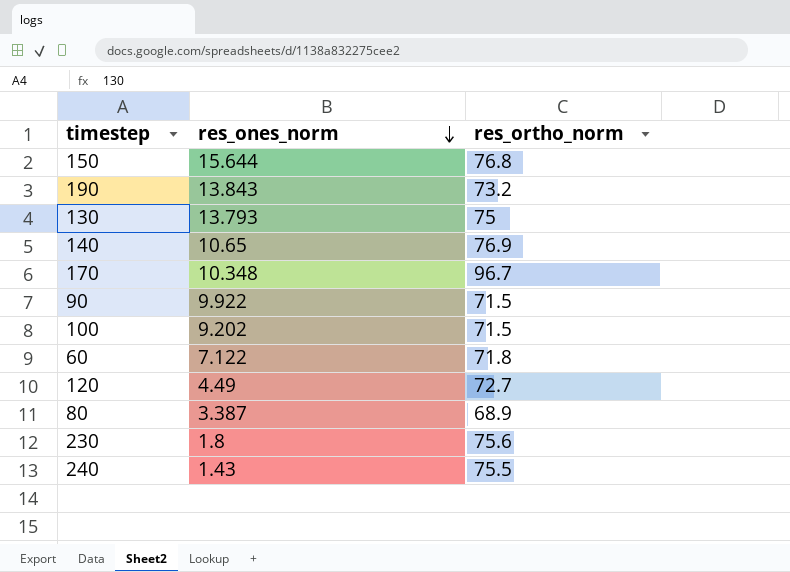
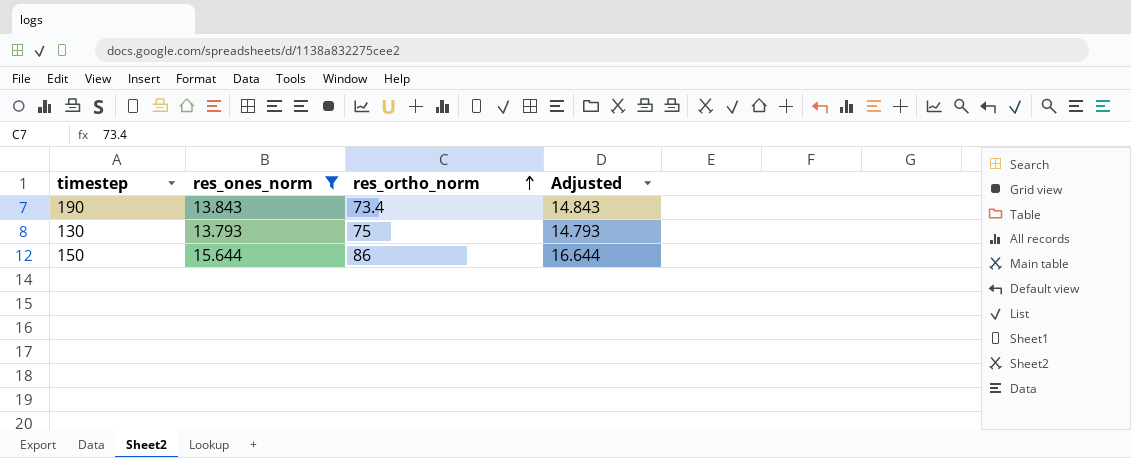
filter: none -> res_ones_norm >= 13.793
row order: res_ones_norm descending -> res_ortho_norm ascending
column Adjusted | formula: none -> [res_ones_norm] + 1
190 | res_ortho_norm: 73.2 -> 73.4
150 | res_ortho_norm: 76.8 -> 86

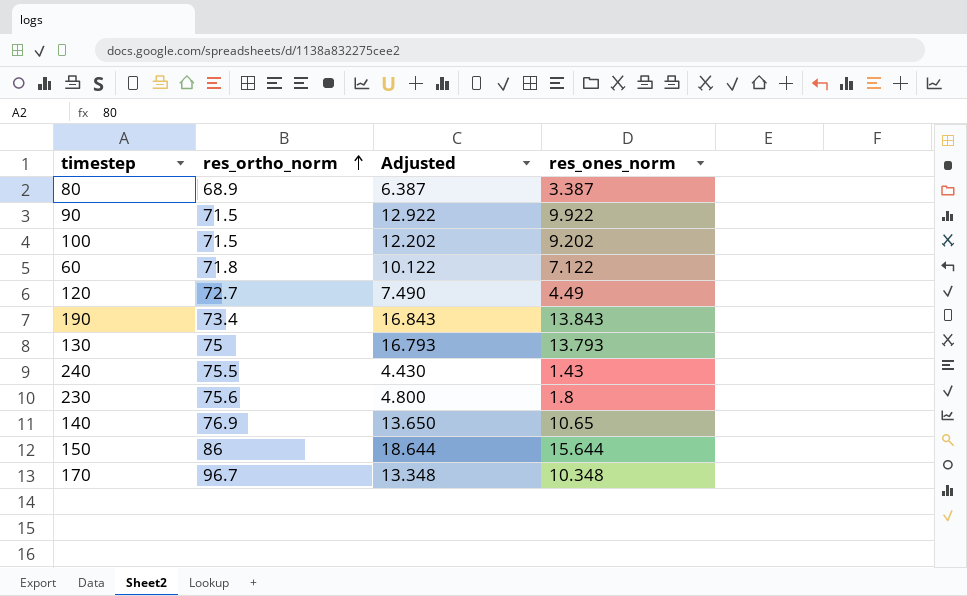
filter: res_ones_norm >= 13.793 -> none
column Adjusted | formula: [res_ones_norm] + 1 -> [res_ones_norm] + 3
column res_ones_norm | position: 2 -> 4

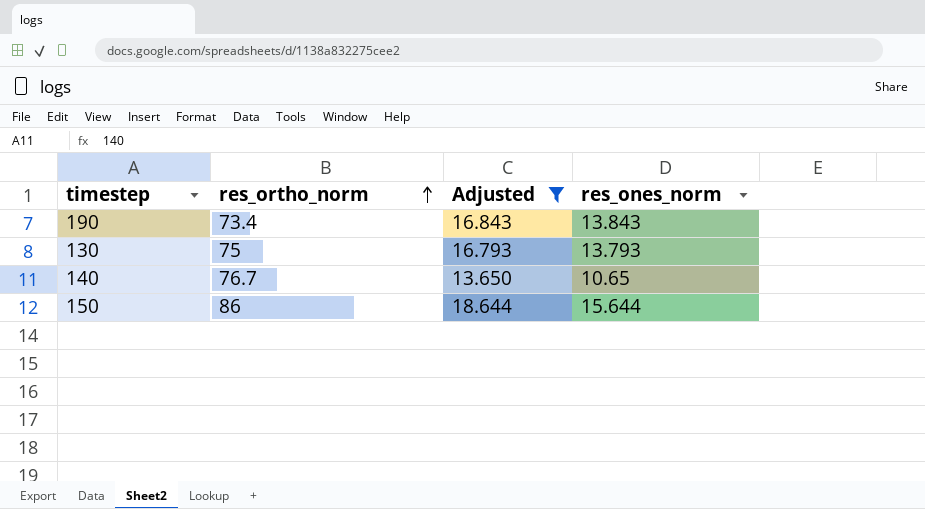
filter: none -> Adjusted >= 13.650
140 | res_ortho_norm: 76.9 -> 76.7

